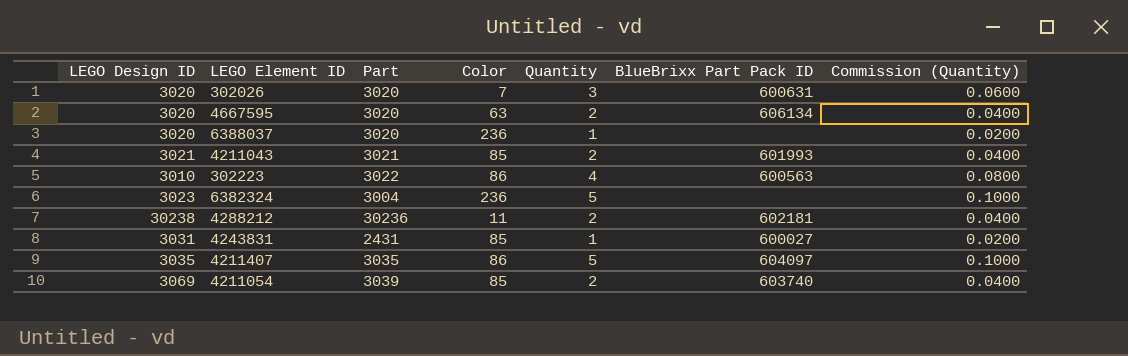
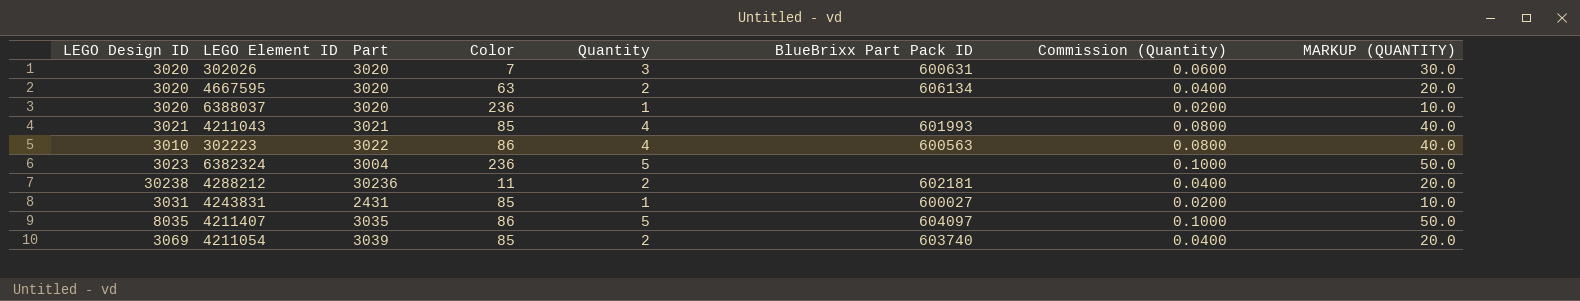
column MARKUP (QUANTITY) | formula: none -> [Quantity] * 10
4211043 | Quantity: 2 -> 4
4211043 | Commission (Quantity): 0.0400 -> 0.0800
4211407 | LEGO Design ID: 3035 -> 8035

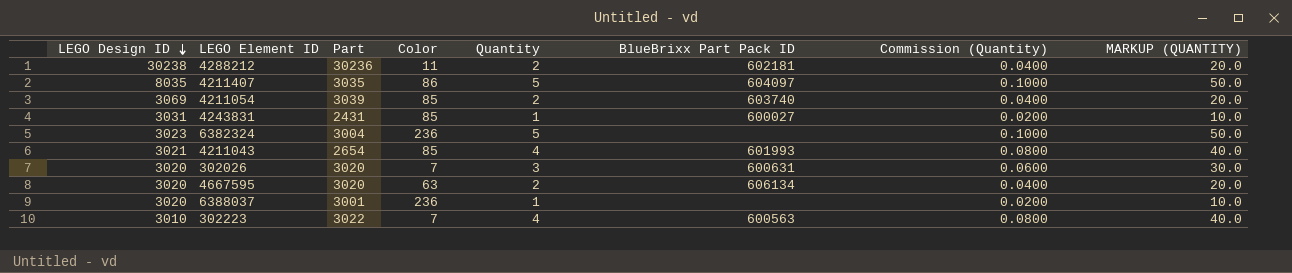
row order: none -> LEGO Design ID descending
4211043 | Part: 3021 -> 2654
6388037 | Part: 3020 -> 3001
302223 | Color: 86 -> 7

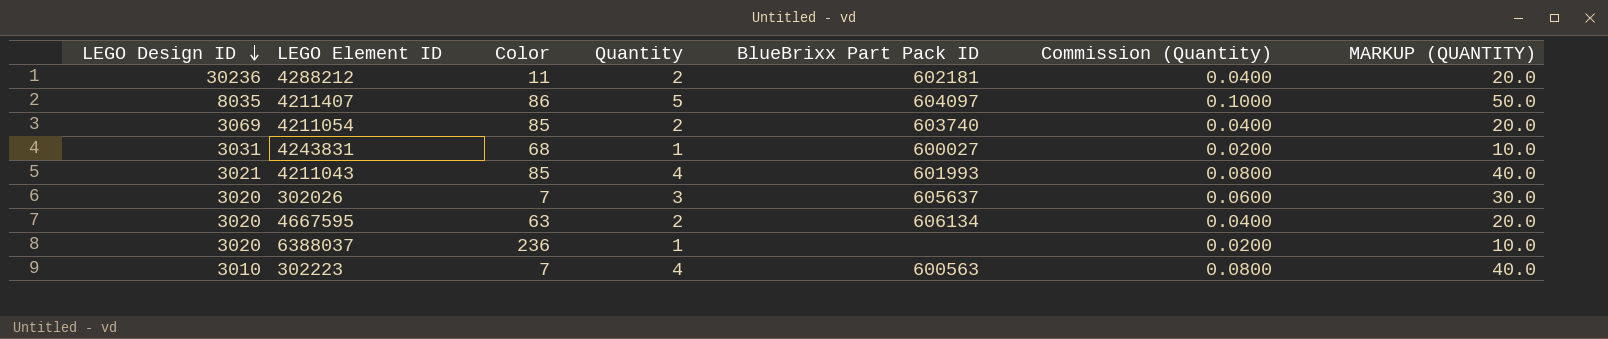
column Part | position: 3 -> none
row 6382324: 3023 | 3004 | 236 | 5 | none | 0.1000 | 50.0 -> none
4288212 | LEGO Design ID: 30238 -> 30236
4243831 | Color: 85 -> 68
302026 | BlueBrixx Part Pack ID: 600631 -> 605637

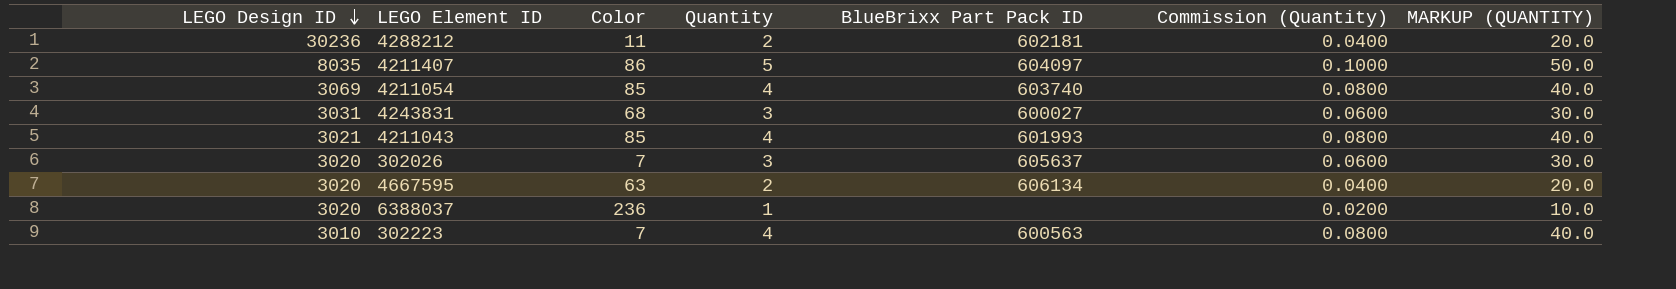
4211054 | Quantity: 2 -> 4
4211054 | Commission (Quantity): 0.0400 -> 0.0800
4211054 | MARKUP (QUANTITY): 20.0 -> 40.0
4243831 | Quantity: 1 -> 3
4243831 | Commission (Quantity): 0.0200 -> 0.0600
4243831 | MARKUP (QUANTITY): 10.0 -> 30.0

